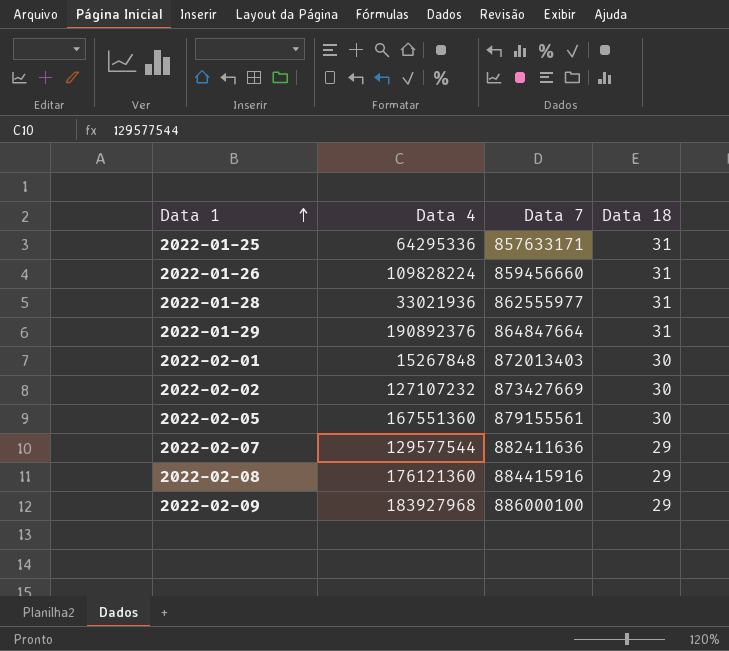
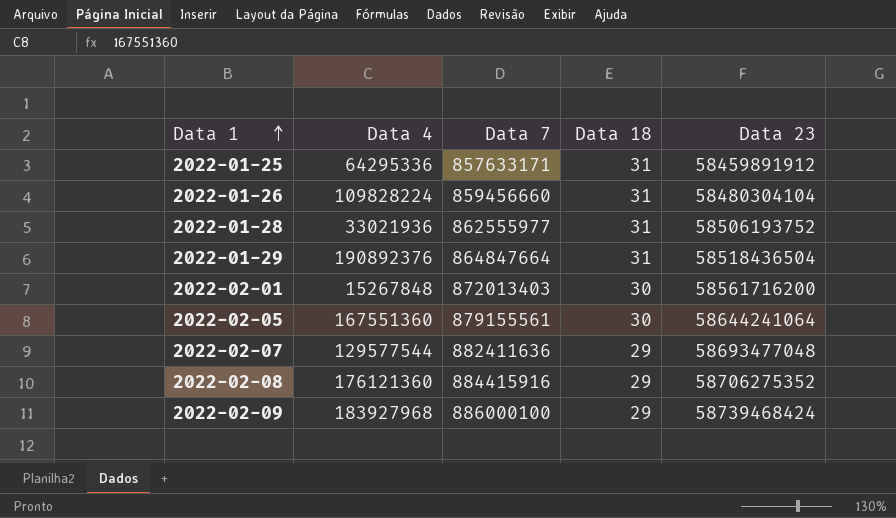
column Data 23 | position: none -> 5
row 2022-02-02: 127107232 | 873427669 | 30 -> none

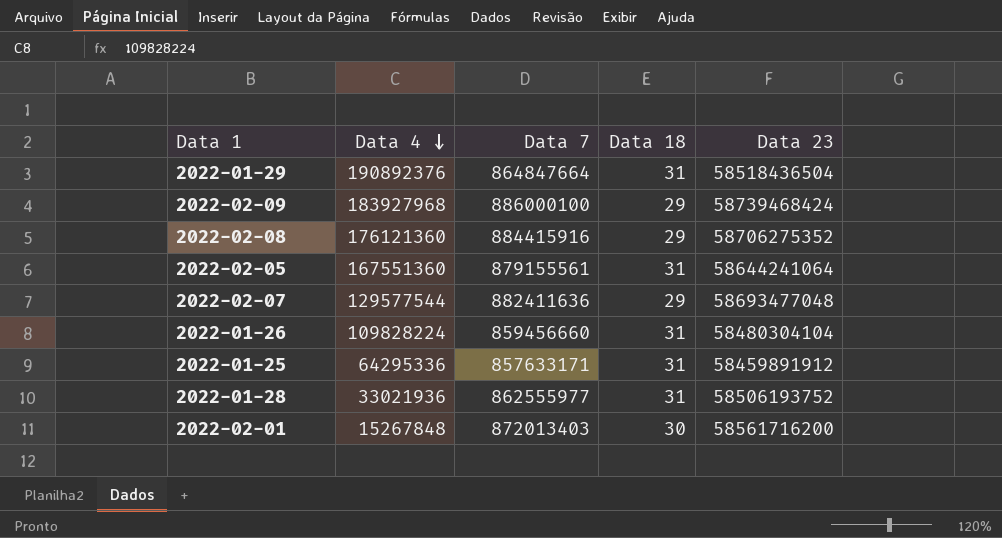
row order: Data 1 ascending -> Data 4 descending
2022-02-05 | Data 18: 30 -> 31

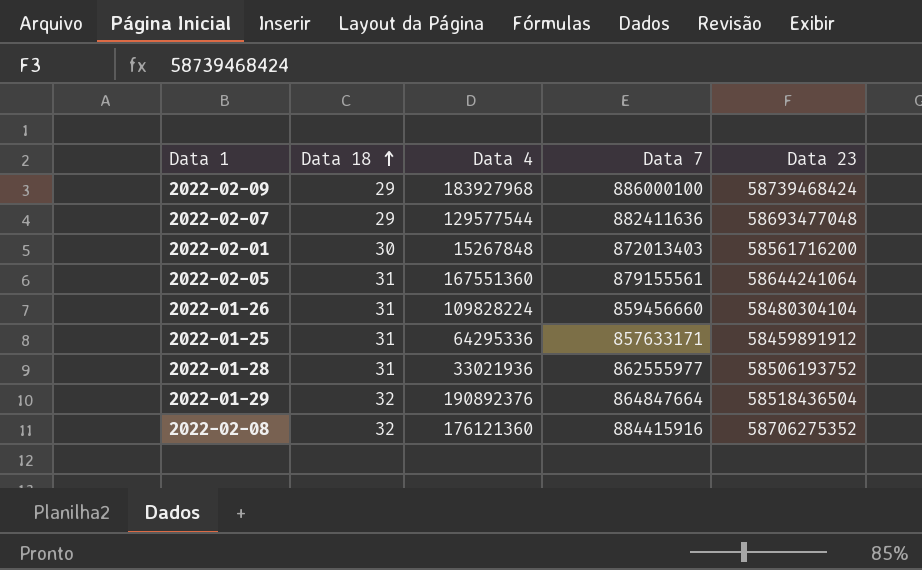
row order: Data 4 descending -> Data 18 ascending
column Data 18 | position: 4 -> 2
2022-01-29 | Data 18: 31 -> 32
2022-02-08 | Data 18: 29 -> 32

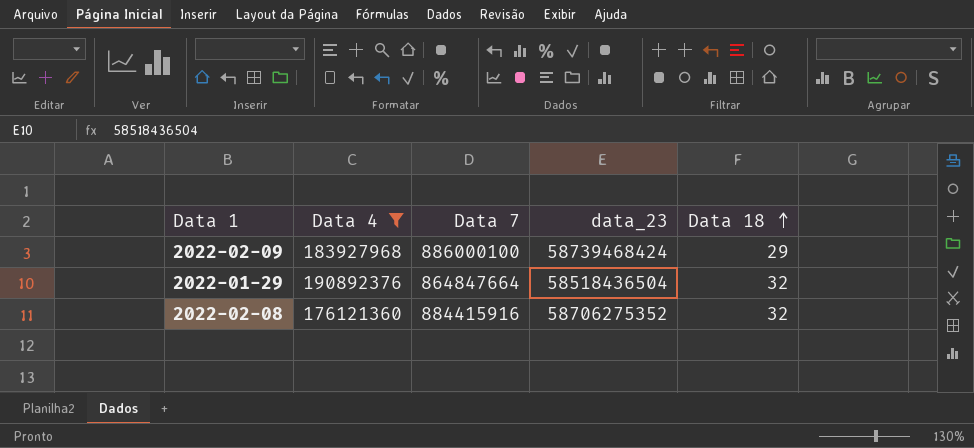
filter: none -> Data 4 >= 176121360
column name: Data 23 -> data_23
column Data 18 | position: 2 -> 5

